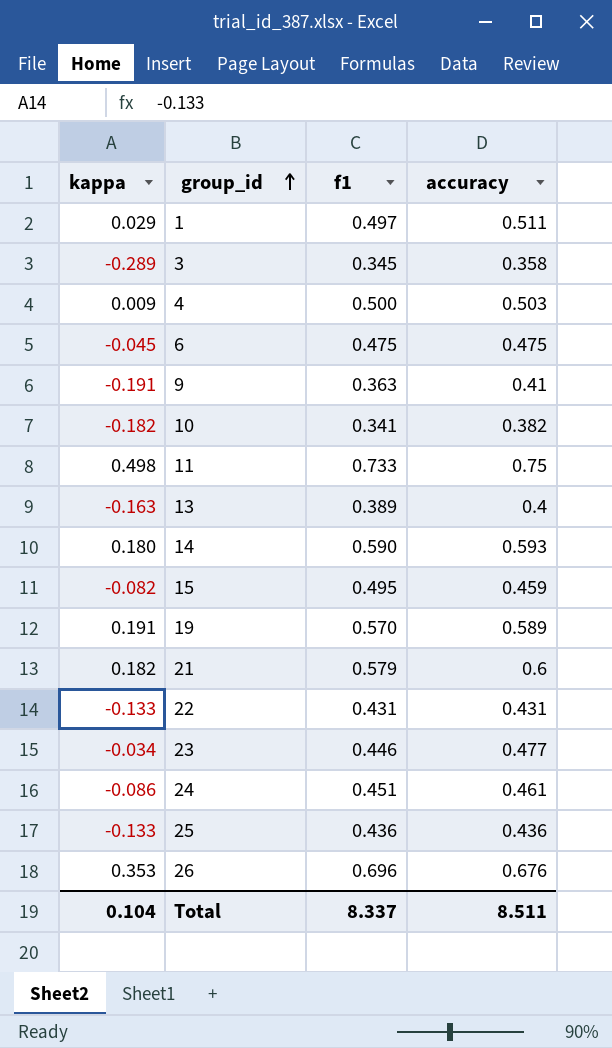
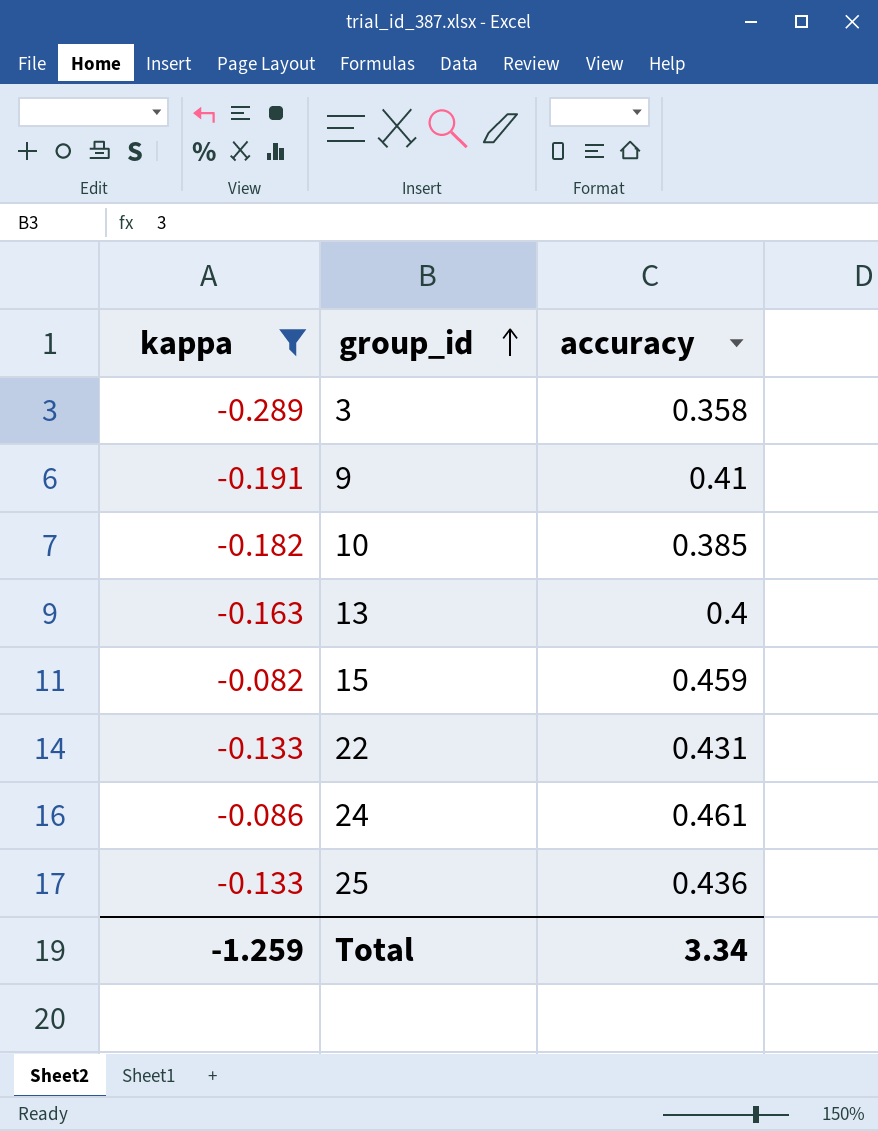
filter: none -> kappa <= -0.082
column f1 | position: 3 -> none
10 | accuracy: 0.382 -> 0.385
Total | kappa: 0.104 -> -1.259
Total | accuracy: 8.511 -> 3.34

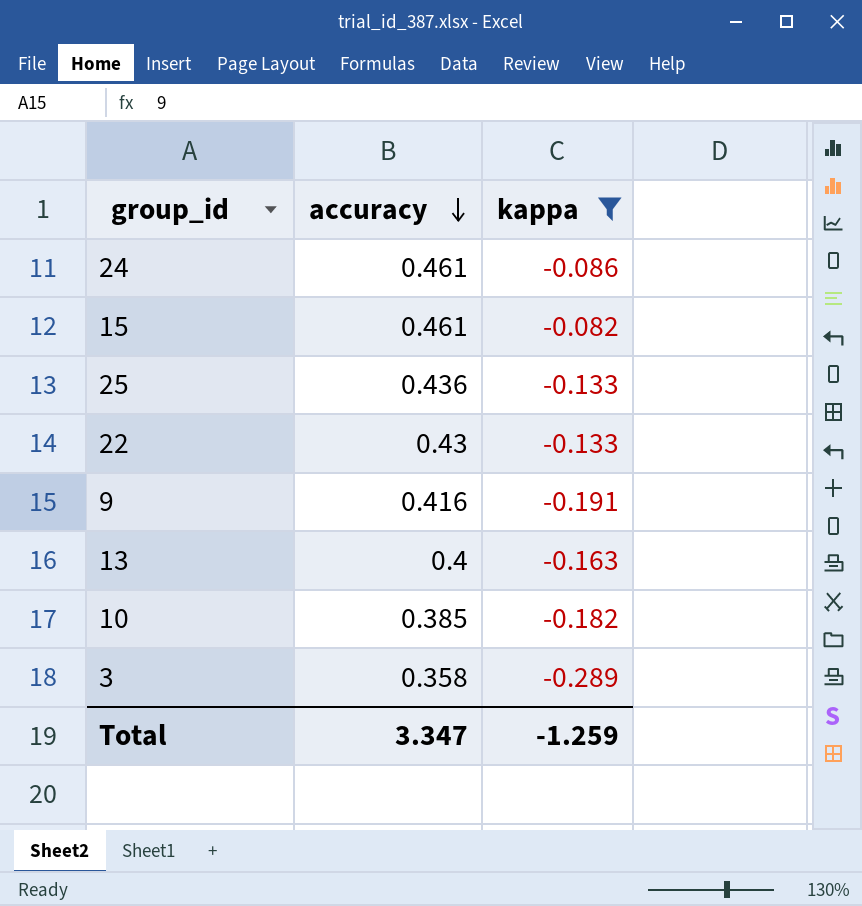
row order: group_id ascending -> accuracy descending
column kappa | position: 1 -> 3
15 | accuracy: 0.459 -> 0.461
22 | accuracy: 0.431 -> 0.43
9 | accuracy: 0.41 -> 0.416
Total | accuracy: 3.34 -> 3.347

